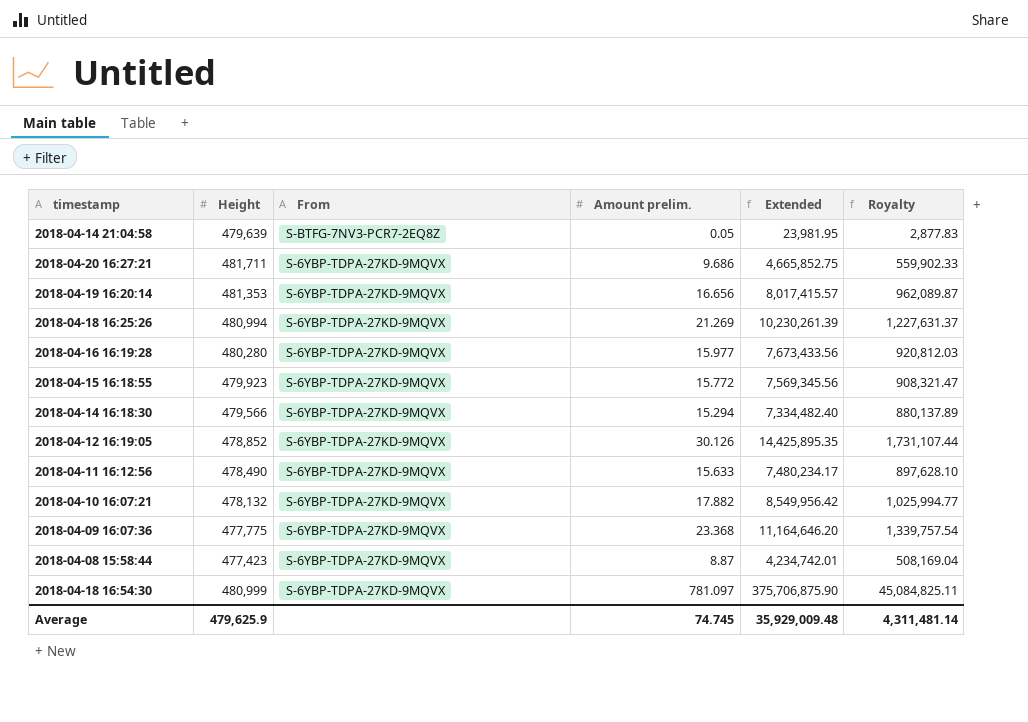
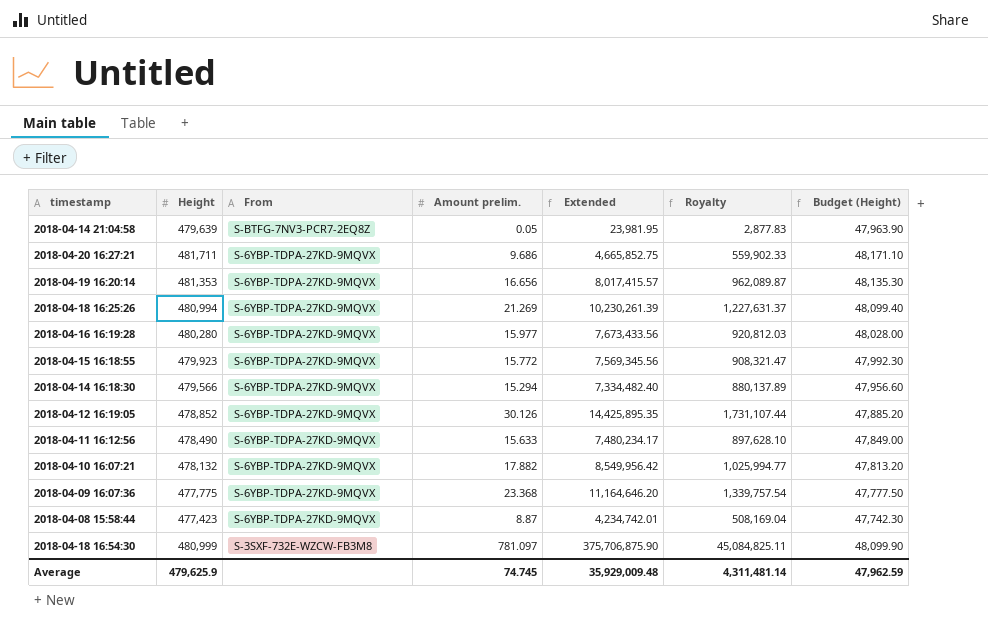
column Budget (Height) | formula: none -> [Height] * 0.1
2018-04-18 16:54:30 | From: S-6YBP-TDPA-27KD-9MQVX -> S-3SXF-732E-WZCW-FB3M8

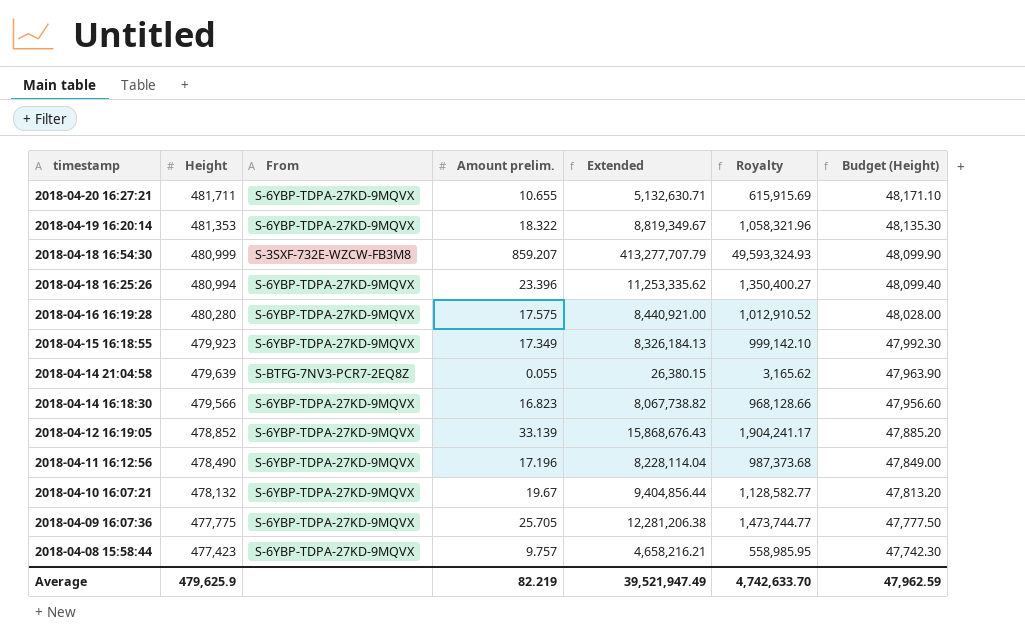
row order: From descending -> timestamp descending
2018-04-20 16:27:21 | Amount prelim.: 9.686 -> 10.655
2018-04-20 16:27:21 | Extended: 4,665,852.75 -> 5,132,630.71
2018-04-20 16:27:21 | Royalty: 559,902.33 -> 615,915.69
2018-04-19 16:20:14 | Amount prelim.: 16.656 -> 18.322
2018-04-19 16:20:14 | Extended: 8,017,415.57 -> 8,819,349.67
2018-04-19 16:20:14 | Royalty: 962,089.87 -> 1,058,321.96
2018-04-18 16:54:30 | Amount prelim.: 781.097 -> 859.207
2018-04-18 16:54:30 | Extended: 375,706,875.90 -> 413,277,707.79
2018-04-18 16:54:30 | Royalty: 45,084,825.11 -> 49,593,324.93
2018-04-18 16:25:26 | Amount prelim.: 21.269 -> 23.396
2018-04-18 16:25:26 | Extended: 10,230,261.39 -> 11,253,335.62
2018-04-18 16:25:26 | Royalty: 1,227,631.37 -> 1,350,400.27
2018-04-16 16:19:28 | Amount prelim.: 15.977 -> 17.575
2018-04-16 16:19:28 | Extended: 7,673,433.56 -> 8,440,921.00
2018-04-16 16:19:28 | Royalty: 920,812.03 -> 1,012,910.52
2018-04-15 16:18:55 | Amount prelim.: 15.772 -> 17.349
2018-04-15 16:18:55 | Extended: 7,569,345.56 -> 8,326,184.13
2018-04-15 16:18:55 | Royalty: 908,321.47 -> 999,142.10
2018-04-14 21:04:58 | Amount prelim.: 0.05 -> 0.055
2018-04-14 21:04:58 | Extended: 23,981.95 -> 26,380.15
2018-04-14 21:04:58 | Royalty: 2,877.83 -> 3,165.62
2018-04-14 16:18:30 | Amount prelim.: 15.294 -> 16.823
2018-04-14 16:18:30 | Extended: 7,334,482.40 -> 8,067,738.82
2018-04-14 16:18:30 | Royalty: 880,137.89 -> 968,128.66
2018-04-12 16:19:05 | Amount prelim.: 30.126 -> 33.139
2018-04-12 16:19:05 | Extended: 14,425,895.35 -> 15,868,676.43
2018-04-12 16:19:05 | Royalty: 1,731,107.44 -> 1,904,241.17
2018-04-11 16:12:56 | Amount prelim.: 15.633 -> 17.196
2018-04-11 16:12:56 | Extended: 7,480,234.17 -> 8,228,114.04
2018-04-11 16:12:56 | Royalty: 897,628.10 -> 987,373.68
2018-04-10 16:07:21 | Amount prelim.: 17.882 -> 19.67
2018-04-10 16:07:21 | Extended: 8,549,956.42 -> 9,404,856.44
2018-04-10 16:07:21 | Royalty: 1,025,994.77 -> 1,128,582.77
2018-04-09 16:07:36 | Amount prelim.: 23.368 -> 25.705
2018-04-09 16:07:36 | Extended: 11,164,646.20 -> 12,281,206.38
2018-04-09 16:07:36 | Royalty: 1,339,757.54 -> 1,473,744.77
2018-04-08 15:58:44 | Amount prelim.: 8.87 -> 9.757
2018-04-08 15:58:44 | Extended: 4,234,742.01 -> 4,658,216.21
2018-04-08 15:58:44 | Royalty: 508,169.04 -> 558,985.95
Average | Amount prelim.: 74.745 -> 82.219
Average | Extended: 35,929,009.48 -> 39,521,947.49
Average | Royalty: 4,311,481.14 -> 4,742,633.70

